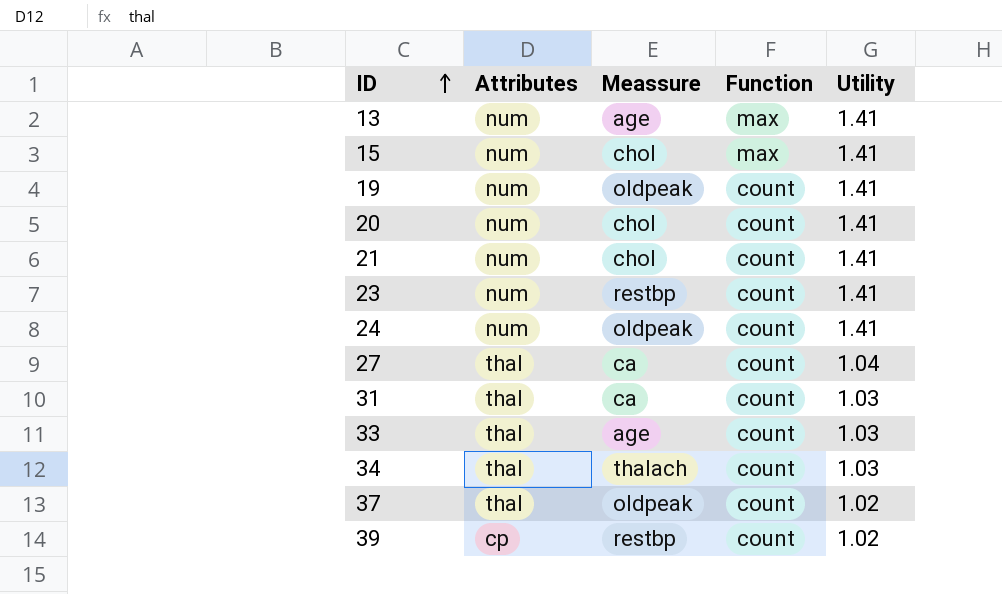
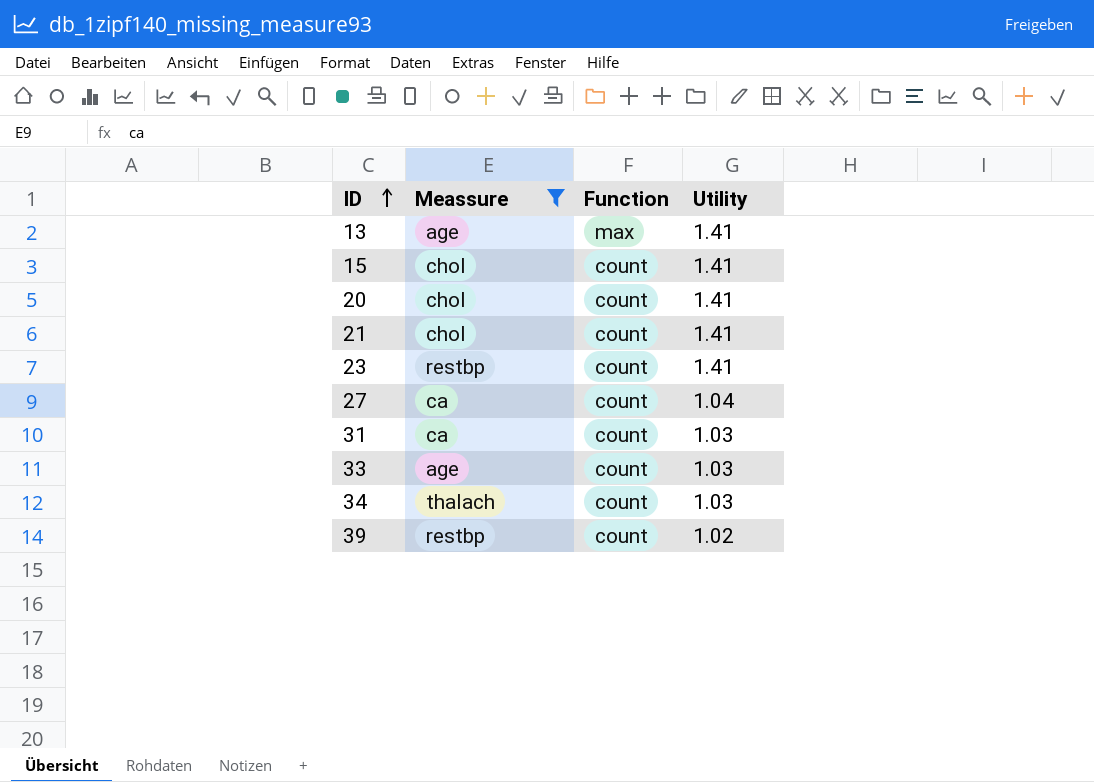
filter: none -> Meassure != oldpeak
column Attributes | position: 2 -> none
15 | Function: max -> count

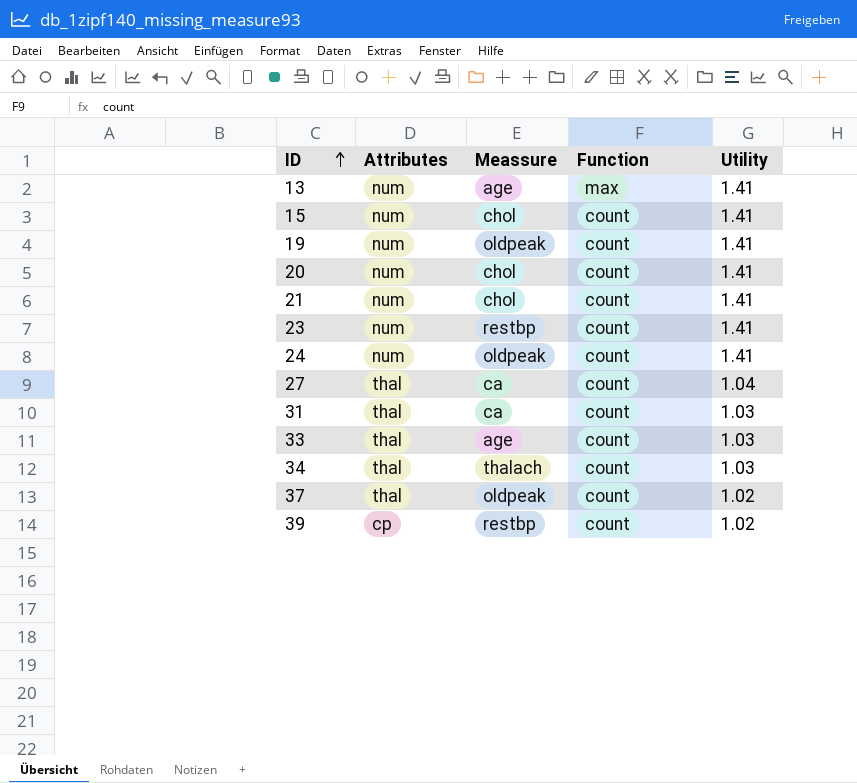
filter: Meassure != oldpeak -> none
column Attributes | position: none -> 2

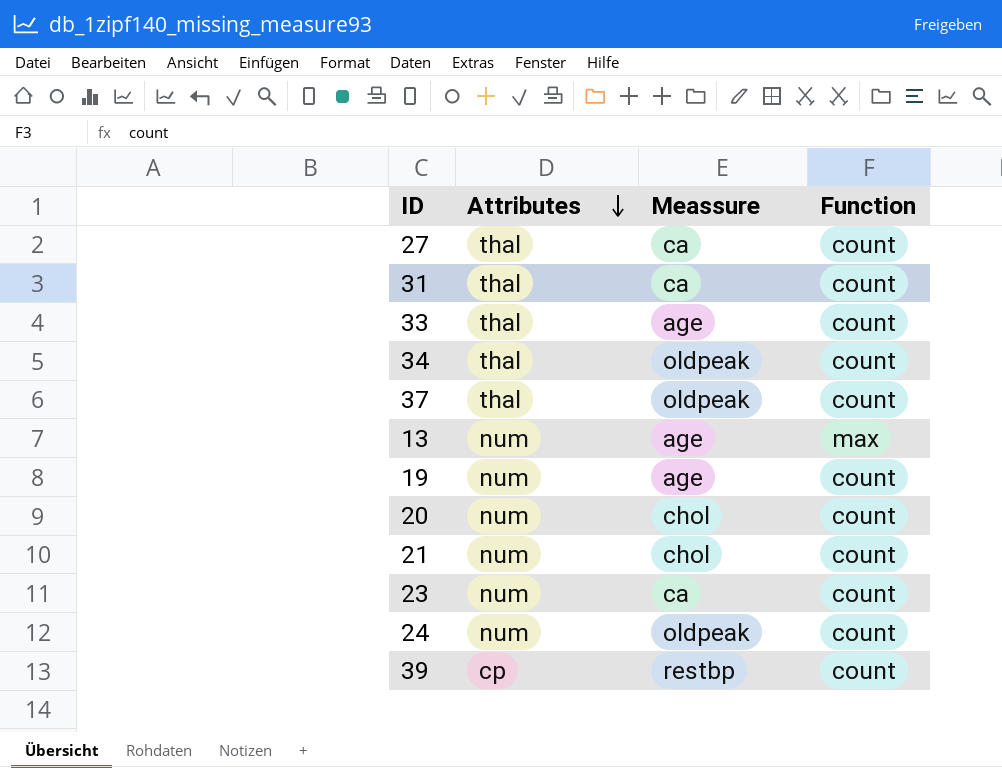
row order: ID ascending -> Attributes descending
column Utility | position: 5 -> none
row 15: num | chol | count | 1.41 -> none
34 | Meassure: thalach -> oldpeak
19 | Meassure: oldpeak -> age
23 | Meassure: restbp -> ca

